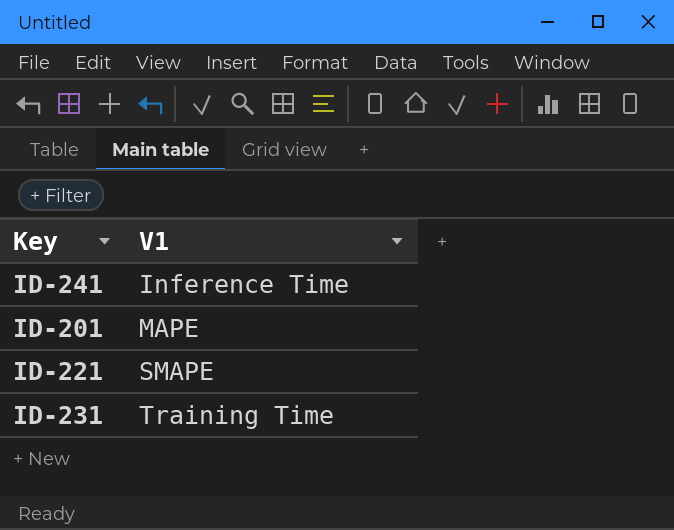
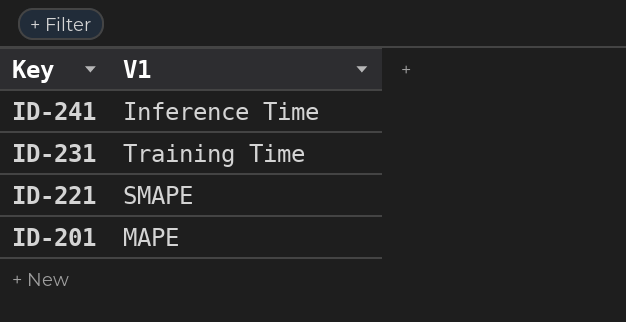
row order: V1 ascending -> Key descending

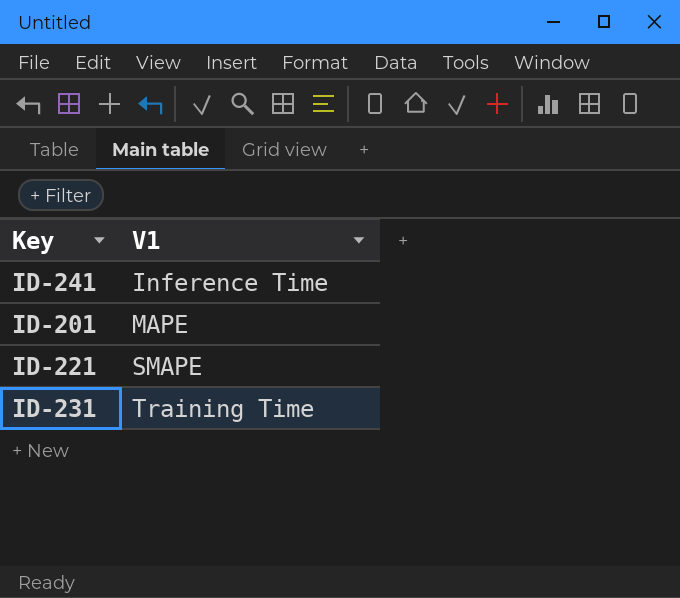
row order: Key descending -> V1 ascending

